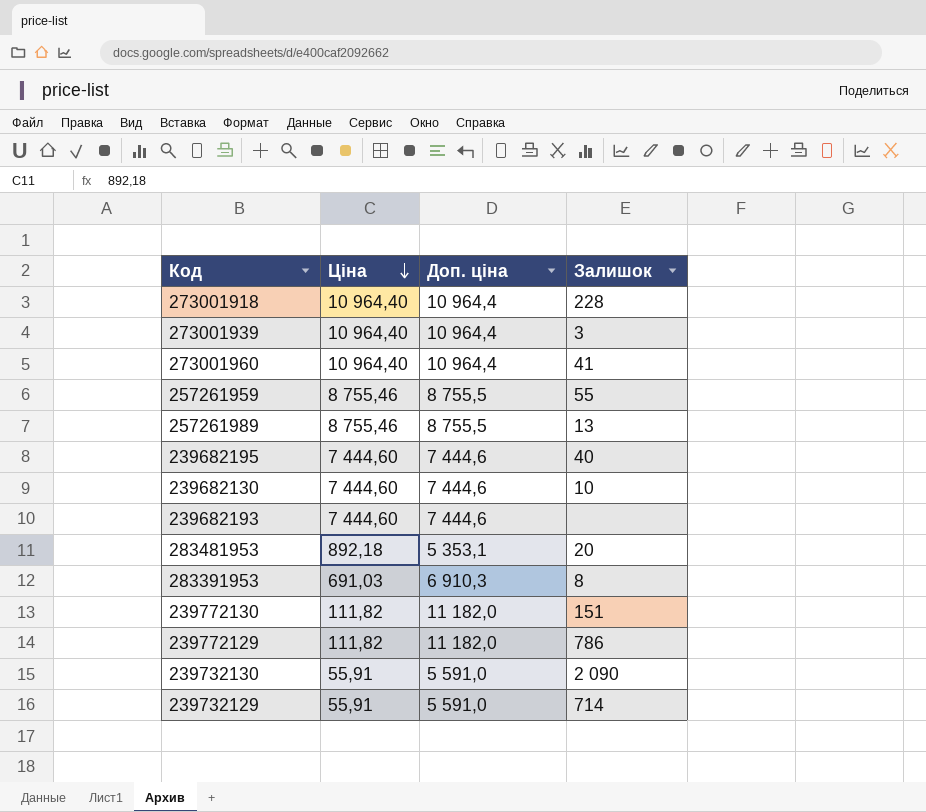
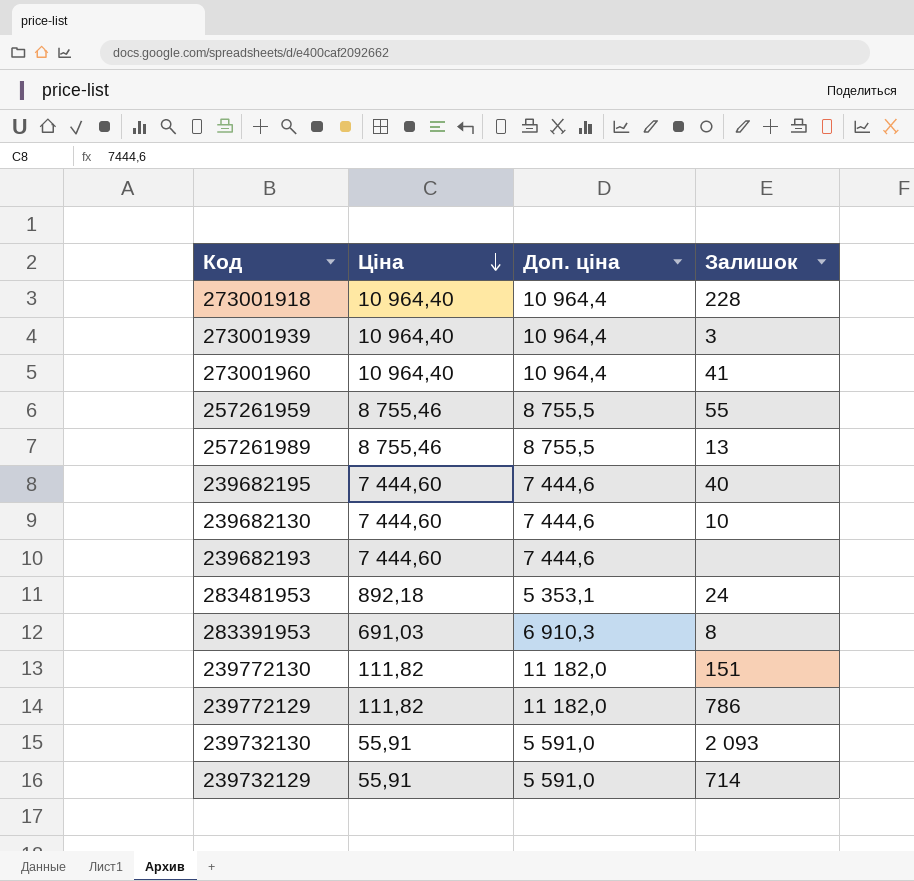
283481953 | Залишок: 20 -> 24
239732130 | Залишок: 2 090 -> 2 093

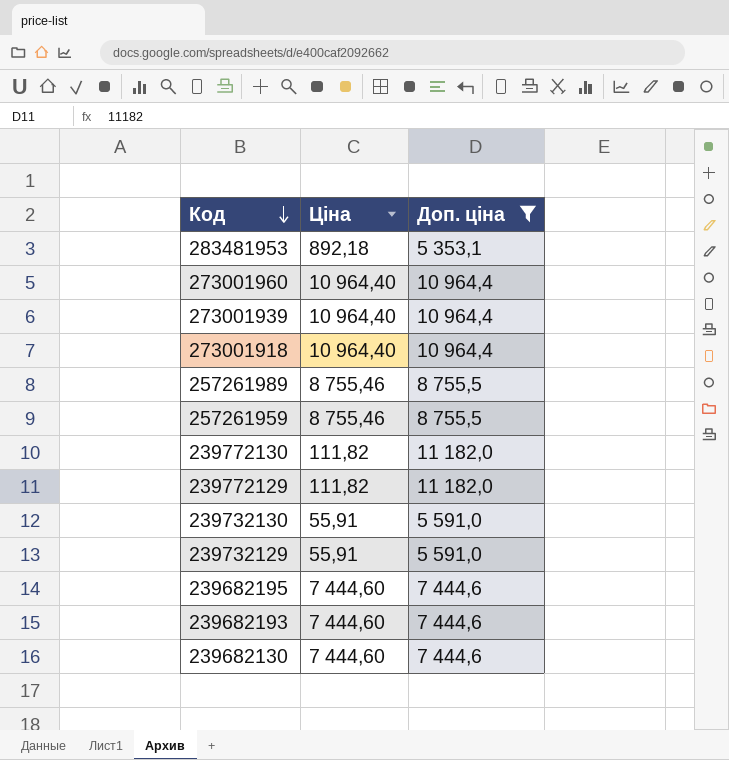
filter: none -> Доп. ціна != 6 910,3
row order: Ціна descending -> Код descending
column Залишок | position: 4 -> none

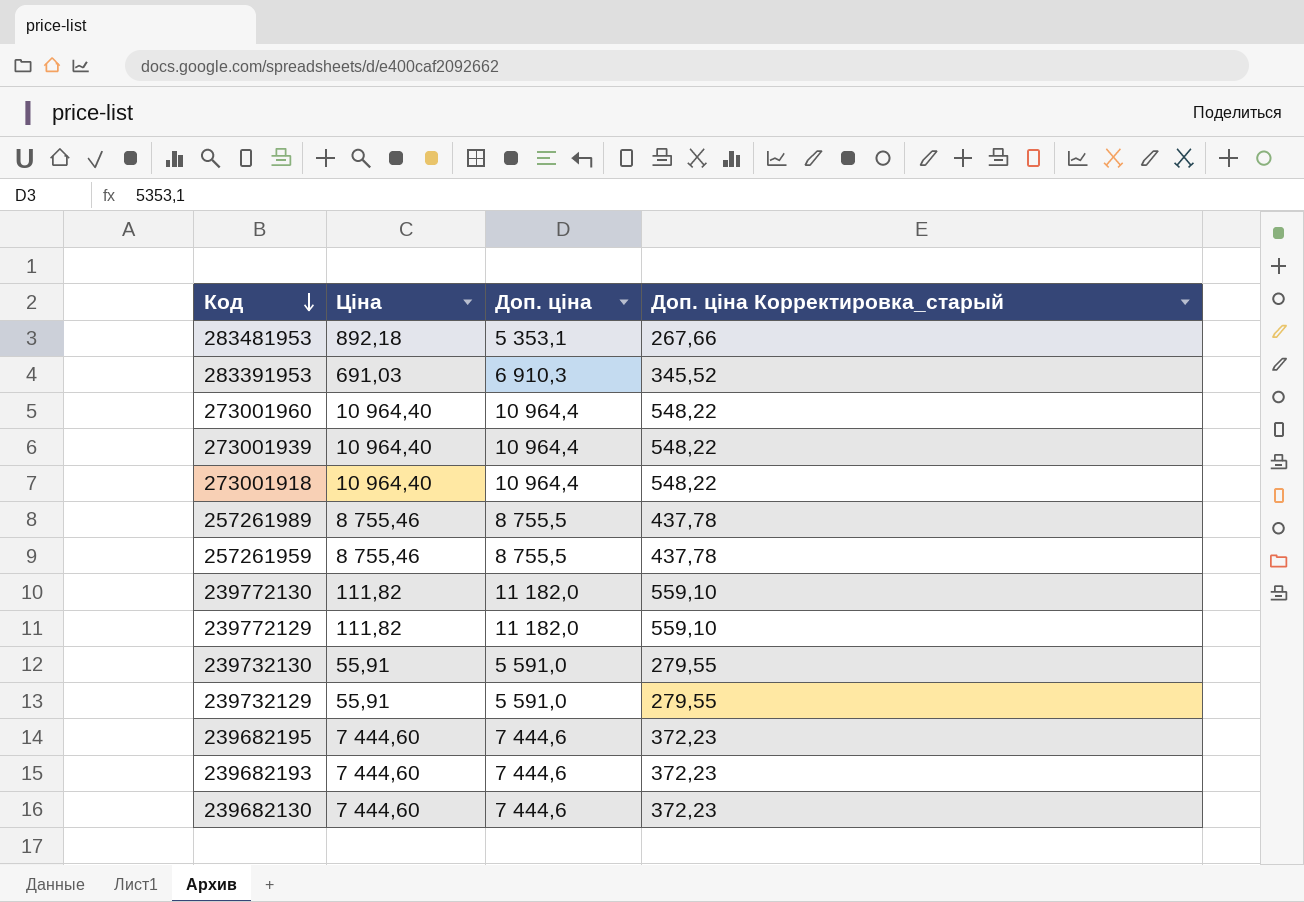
filter: Доп. ціна != 6 910,3 -> none
column Доп. ціна Корректировка_старый | formula: none -> [Доп. ціна] * 0,05

